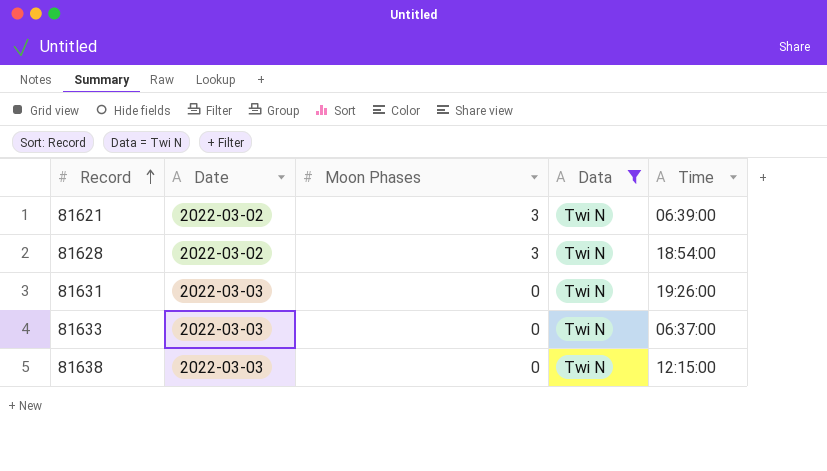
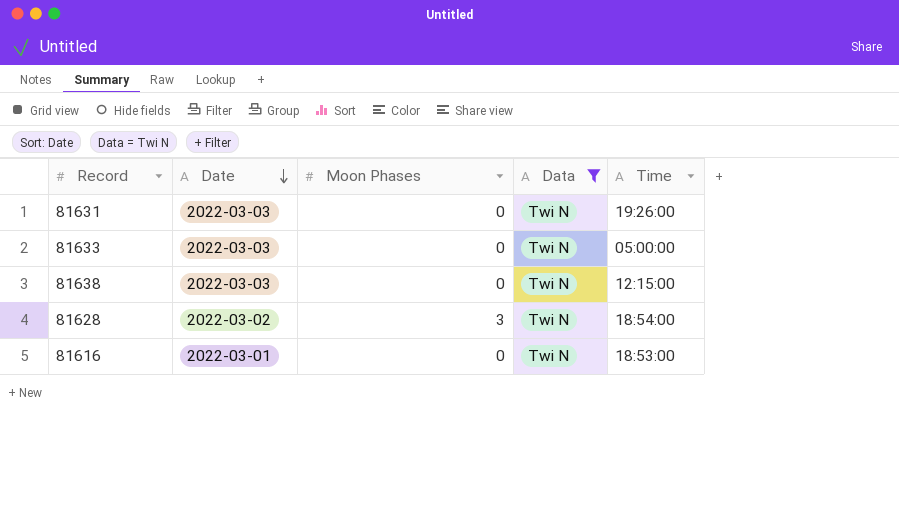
row order: Record ascending -> Date descending
row 81621: 2022-03-02 | 3 | Twi N | 06:39:00 -> none
81633 | Time: 06:37:00 -> 05:00:00
row 81616: none -> 2022-03-01 | 0 | Twi N | 18:53:00

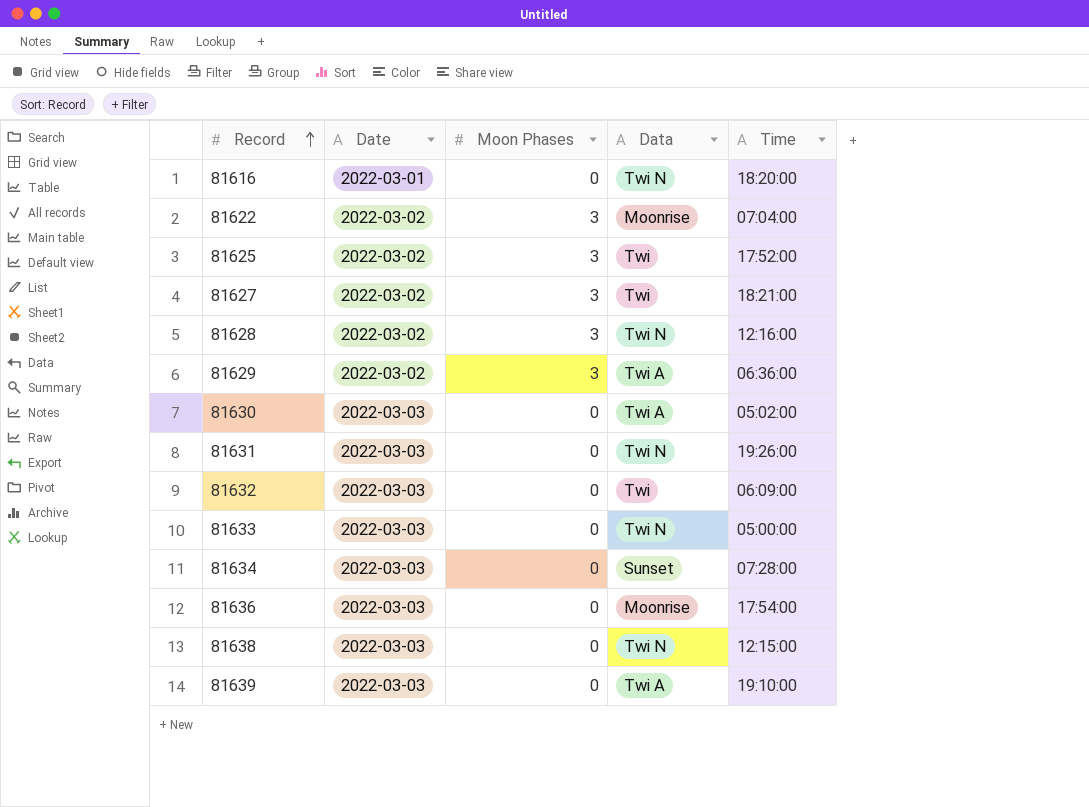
filter: Data = Twi N -> none
row order: Date descending -> Record ascending
81616 | Time: 18:53:00 -> 18:20:00
81628 | Time: 18:54:00 -> 12:16:00

